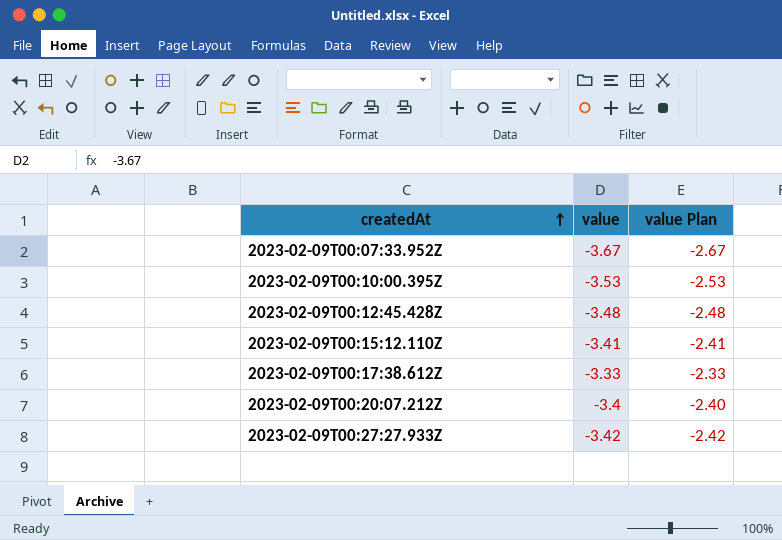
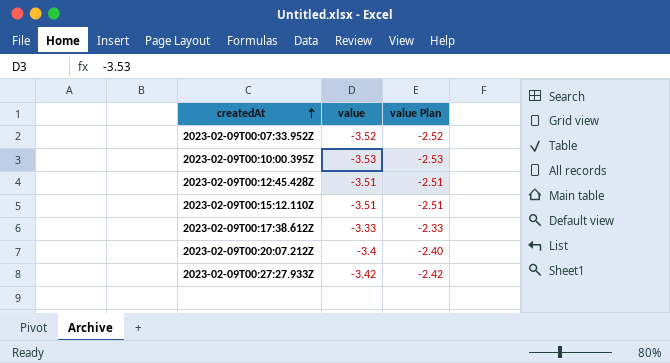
2023-02-09T00:07:33.952Z | value: -3.67 -> -3.52
2023-02-09T00:07:33.952Z | value Plan: -2.67 -> -2.52
2023-02-09T00:12:45.428Z | value: -3.48 -> -3.51
2023-02-09T00:12:45.428Z | value Plan: -2.48 -> -2.51
2023-02-09T00:15:12.110Z | value: -3.41 -> -3.51
2023-02-09T00:15:12.110Z | value Plan: -2.41 -> -2.51

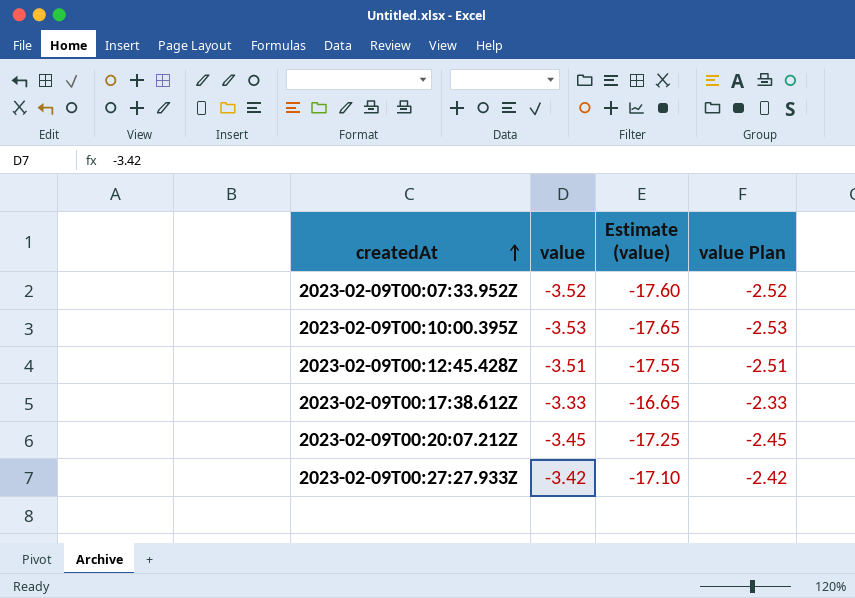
column Estimate (value) | formula: none -> [value] * 5
row 2023-02-09T00:15:12.110Z: -3.51 | -2.51 -> none
2023-02-09T00:20:07.212Z | value: -3.4 -> -3.45
2023-02-09T00:20:07.212Z | value Plan: -2.40 -> -2.45

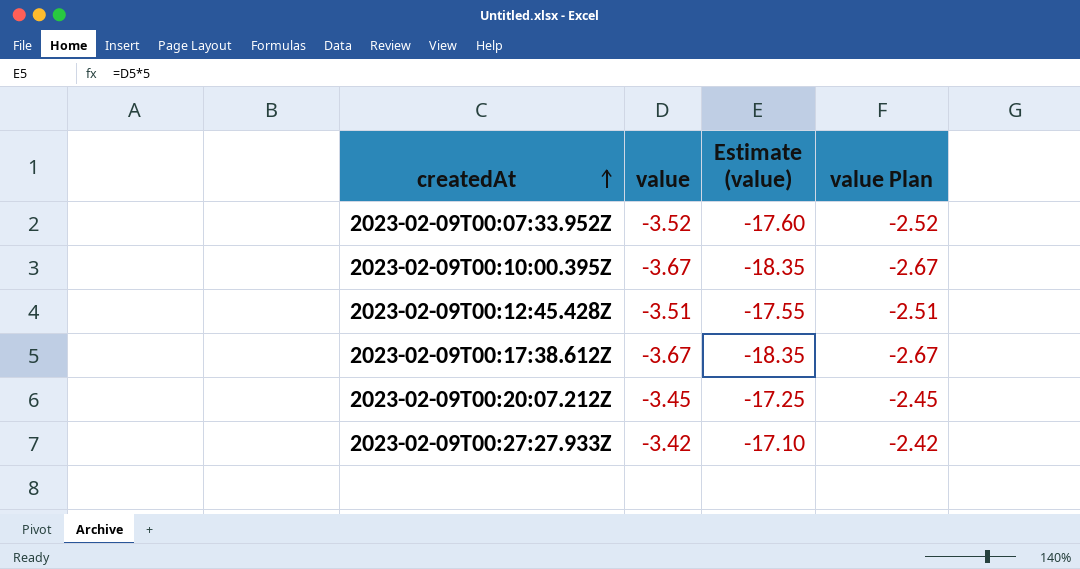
2023-02-09T00:10:00.395Z | value: -3.53 -> -3.67
2023-02-09T00:10:00.395Z | Estimate (value): -17.65 -> -18.35
2023-02-09T00:10:00.395Z | value Plan: -2.53 -> -2.67
2023-02-09T00:17:38.612Z | value: -3.33 -> -3.67
2023-02-09T00:17:38.612Z | Estimate (value): -16.65 -> -18.35
2023-02-09T00:17:38.612Z | value Plan: -2.33 -> -2.67

